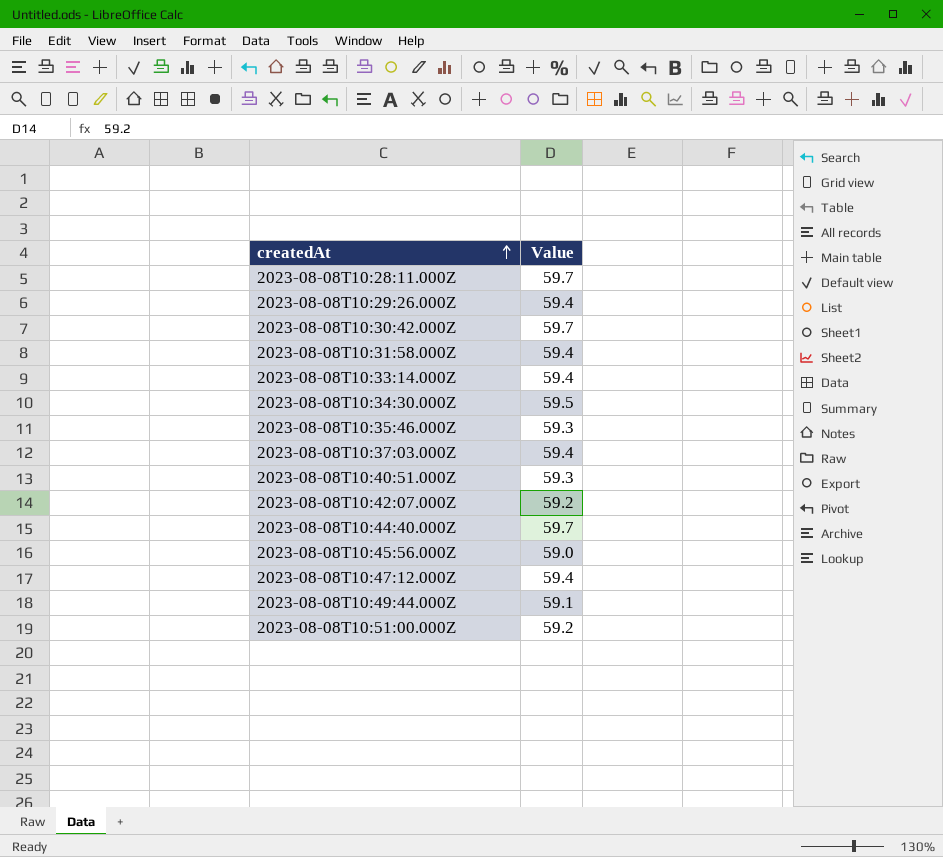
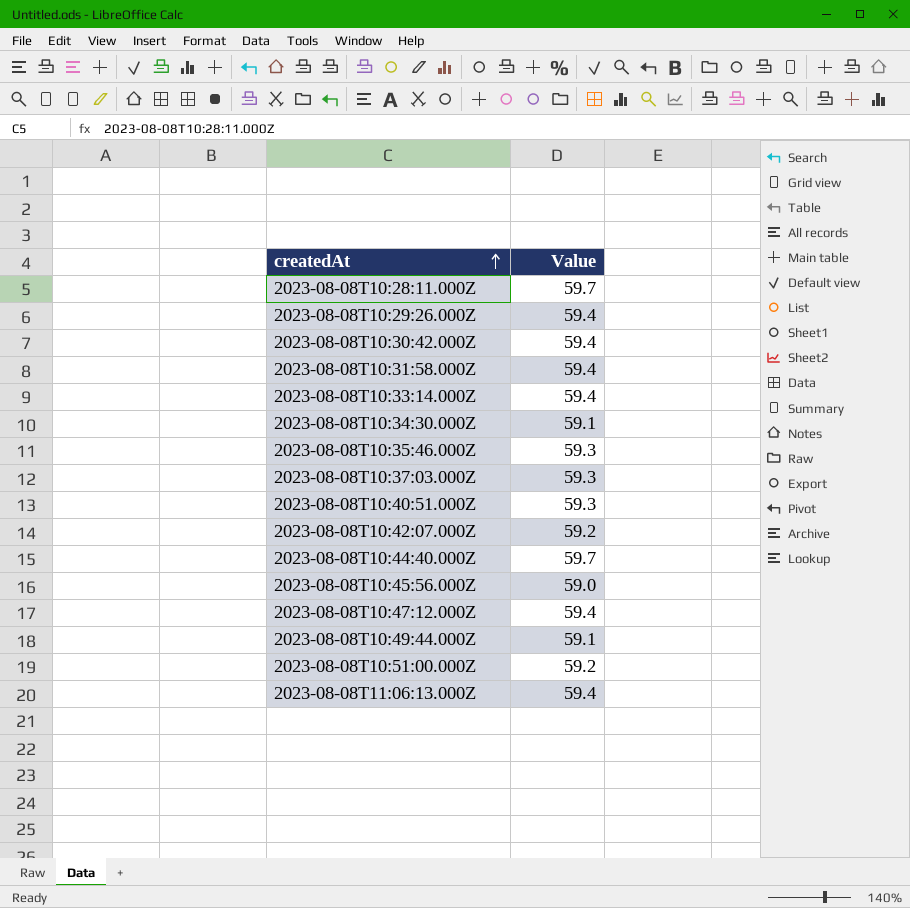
2023-08-08T10:30:42.000Z | Value: 59.7 -> 59.4
2023-08-08T10:34:30.000Z | Value: 59.5 -> 59.1
2023-08-08T10:37:03.000Z | Value: 59.4 -> 59.3
row 2023-08-08T11:06:13.000Z: none -> 59.4

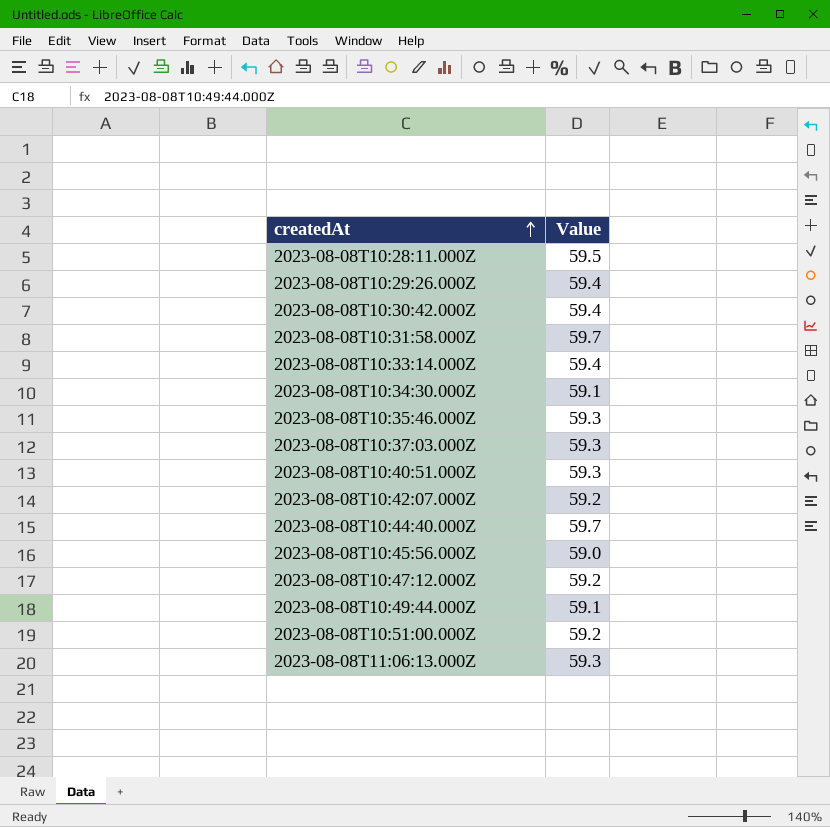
2023-08-08T10:28:11.000Z | Value: 59.7 -> 59.5
2023-08-08T10:31:58.000Z | Value: 59.4 -> 59.7
2023-08-08T10:47:12.000Z | Value: 59.4 -> 59.2
2023-08-08T11:06:13.000Z | Value: 59.4 -> 59.3

